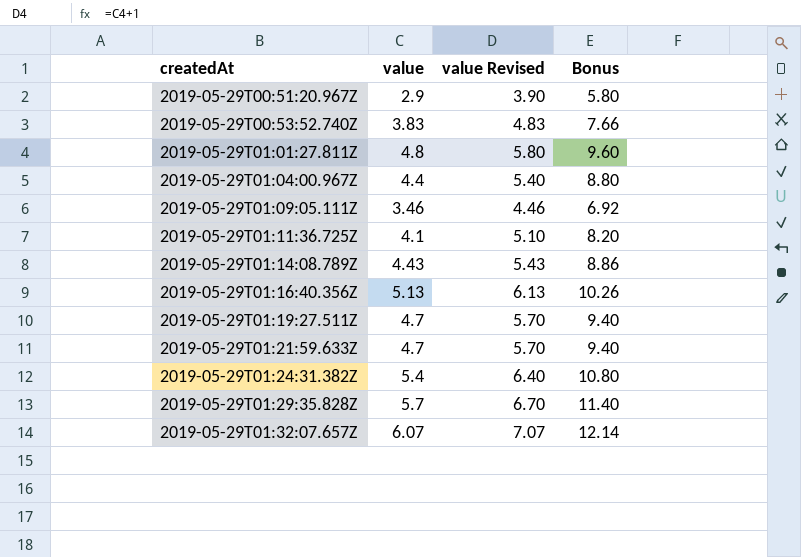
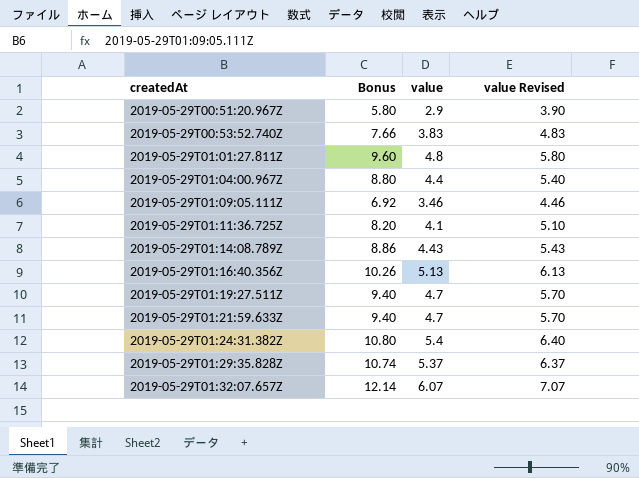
column Bonus | position: 4 -> 2
2019-05-29T01:29:35.828Z | Bonus: 11.40 -> 10.74
2019-05-29T01:29:35.828Z | value: 5.7 -> 5.37
2019-05-29T01:29:35.828Z | value Revised: 6.70 -> 6.37

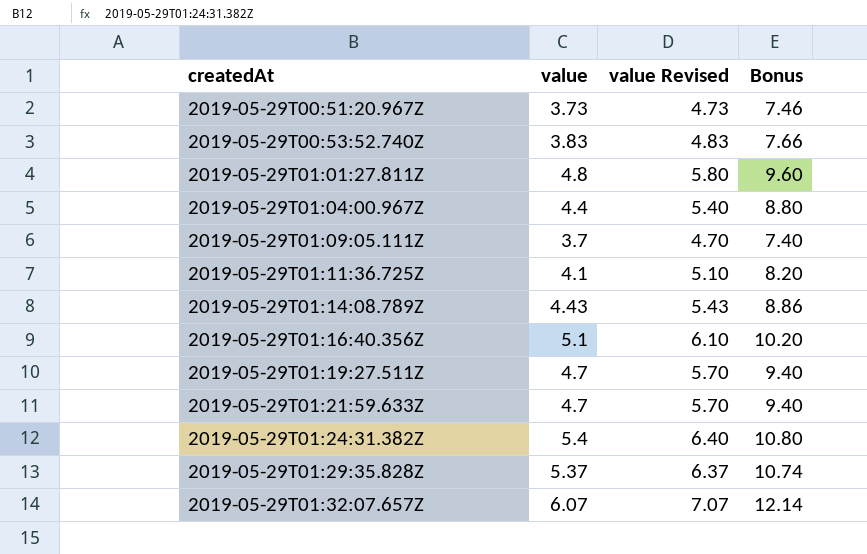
column Bonus | position: 2 -> 4
2019-05-29T00:51:20.967Z | value: 2.9 -> 3.73
2019-05-29T00:51:20.967Z | value Revised: 3.90 -> 4.73
2019-05-29T00:51:20.967Z | Bonus: 5.80 -> 7.46
2019-05-29T01:09:05.111Z | value: 3.46 -> 3.7
2019-05-29T01:09:05.111Z | value Revised: 4.46 -> 4.70
2019-05-29T01:09:05.111Z | Bonus: 6.92 -> 7.40
2019-05-29T01:16:40.356Z | value: 5.13 -> 5.1
2019-05-29T01:16:40.356Z | value Revised: 6.13 -> 6.10
2019-05-29T01:16:40.356Z | Bonus: 10.26 -> 10.20

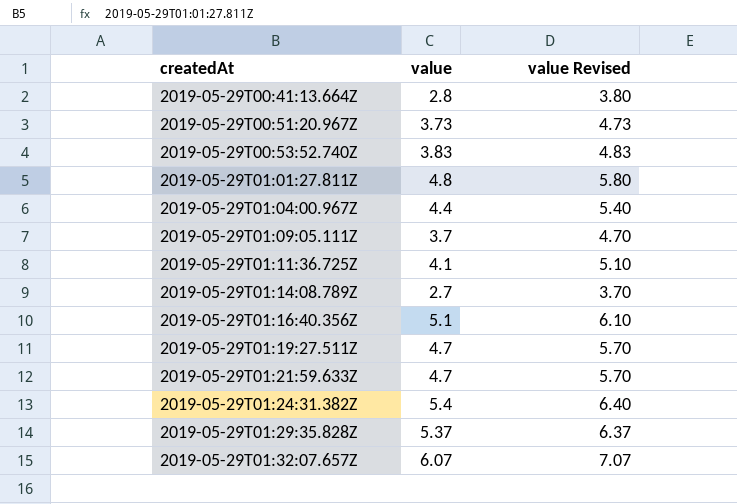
column Bonus | formula: [value] * 2 -> none
row 2019-05-29T00:41:13.664Z: none -> 2.8 | 3.80
2019-05-29T01:14:08.789Z | value: 4.43 -> 2.7
2019-05-29T01:14:08.789Z | value Revised: 5.43 -> 3.70

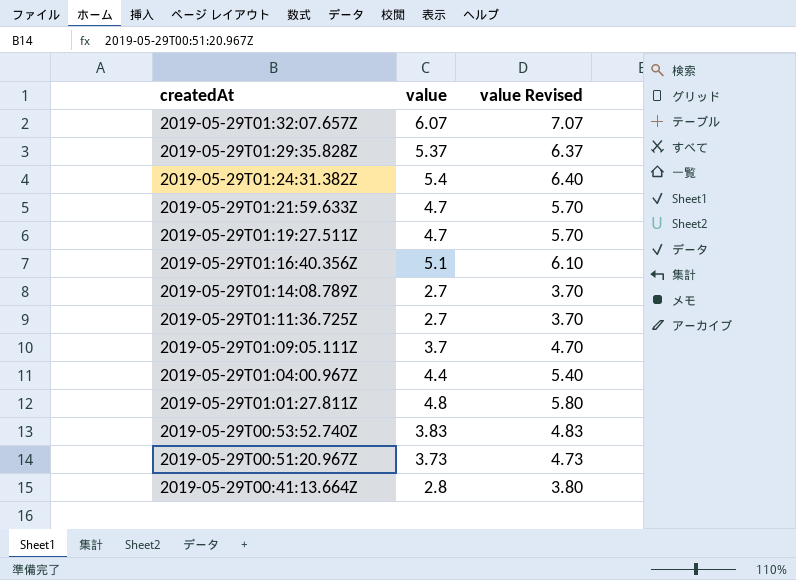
row order: createdAt ascending -> createdAt descending
2019-05-29T01:11:36.725Z | value: 4.1 -> 2.7
2019-05-29T01:11:36.725Z | value Revised: 5.10 -> 3.70

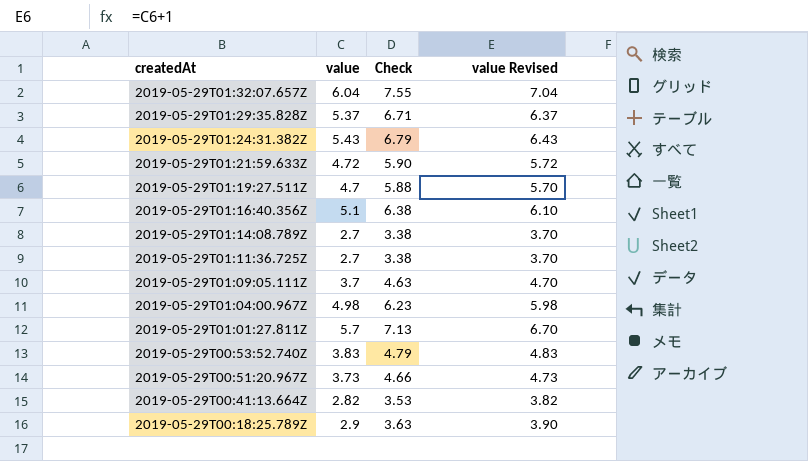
column Check | formula: none -> [value] * 1.25
2019-05-29T01:32:07.657Z | value: 6.07 -> 6.04
2019-05-29T01:32:07.657Z | value Revised: 7.07 -> 7.04
2019-05-29T01:24:31.382Z | value: 5.4 -> 5.43
2019-05-29T01:24:31.382Z | value Revised: 6.40 -> 6.43
2019-05-29T01:21:59.633Z | value: 4.7 -> 4.72
2019-05-29T01:21:59.633Z | value Revised: 5.70 -> 5.72
2019-05-29T01:04:00.967Z | value: 4.4 -> 4.98
2019-05-29T01:04:00.967Z | value Revised: 5.40 -> 5.98
2019-05-29T01:01:27.811Z | value: 4.8 -> 5.7
2019-05-29T01:01:27.811Z | value Revised: 5.80 -> 6.70
2019-05-29T00:41:13.664Z | value: 2.8 -> 2.82
2019-05-29T00:41:13.664Z | value Revised: 3.80 -> 3.82
row 2019-05-29T00:18:25.789Z: none -> 2.9 | 3.63 | 3.90

